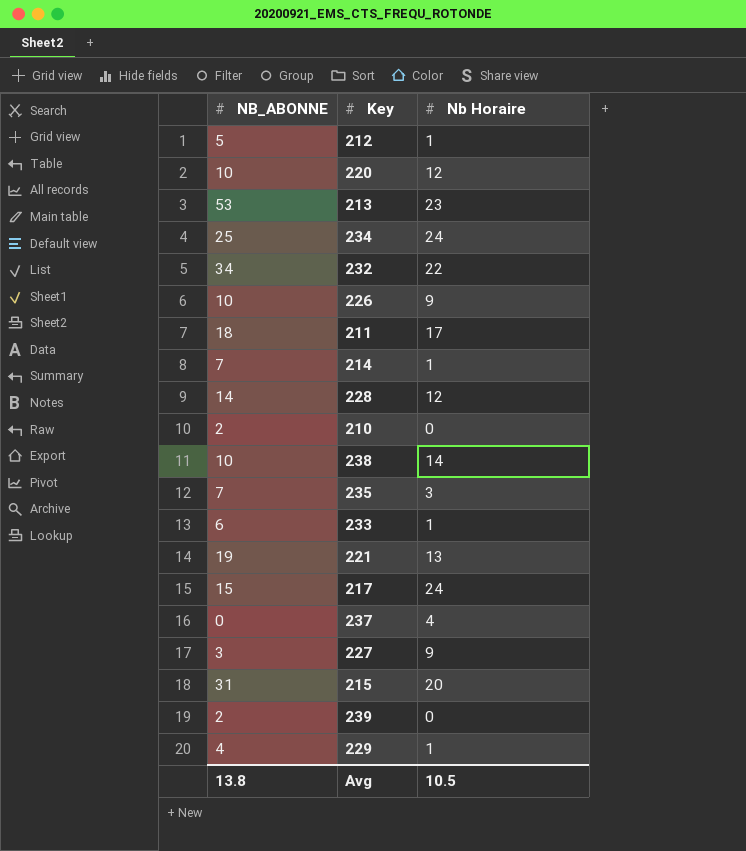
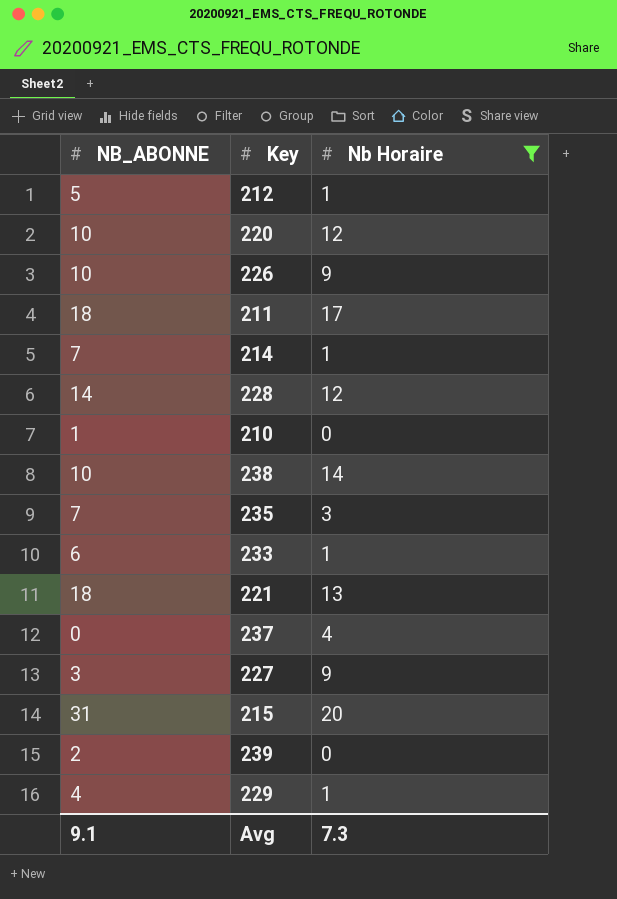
filter: none -> Nb Horaire <= 20
210 | NB_ABONNE: 2 -> 1
221 | NB_ABONNE: 19 -> 18
Avg | NB_ABONNE: 13.8 -> 9.1
Avg | Nb Horaire: 10.5 -> 7.3

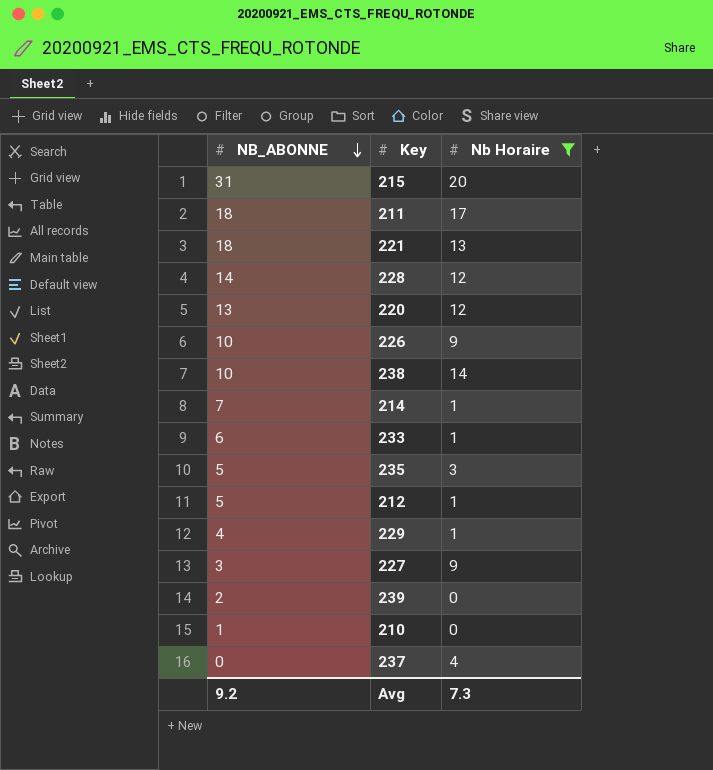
row order: none -> NB_ABONNE descending
220 | NB_ABONNE: 10 -> 13
235 | NB_ABONNE: 7 -> 5
Avg | NB_ABONNE: 9.1 -> 9.2

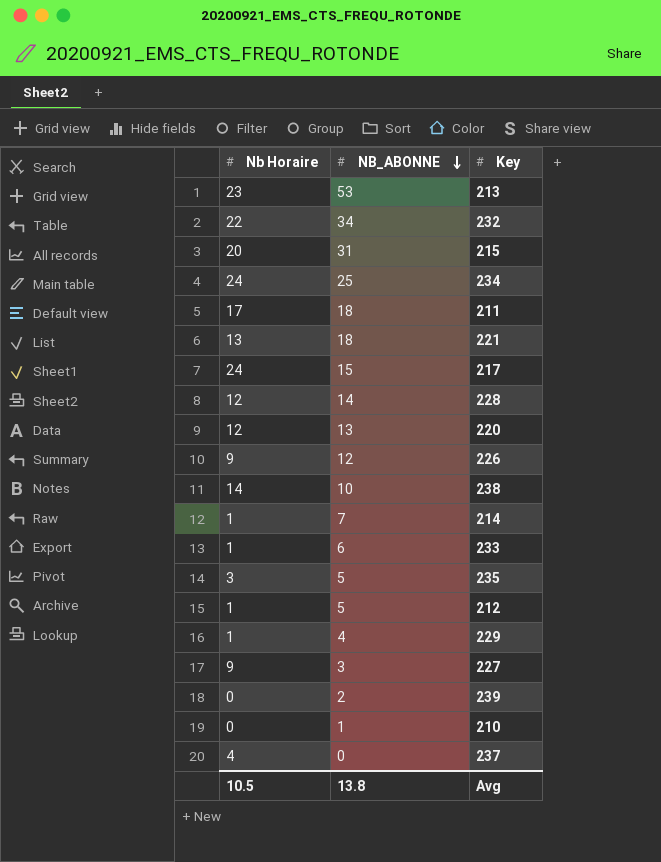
filter: Nb Horaire <= 20 -> none
column Nb Horaire | position: 3 -> 1
226 | NB_ABONNE: 10 -> 12
Avg | Nb Horaire: 7.3 -> 10.5
Avg | NB_ABONNE: 9.2 -> 13.8

